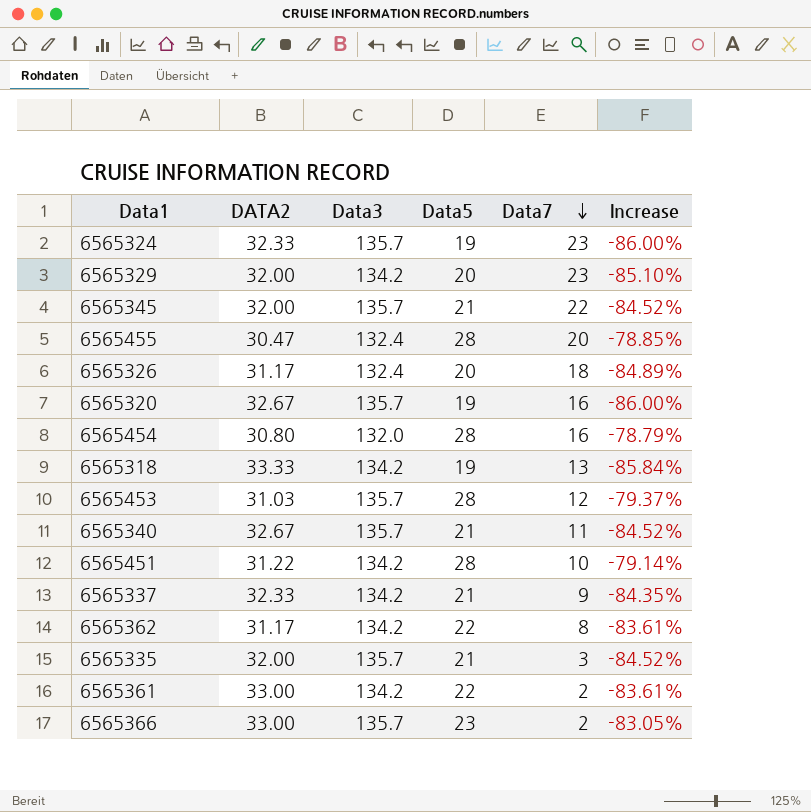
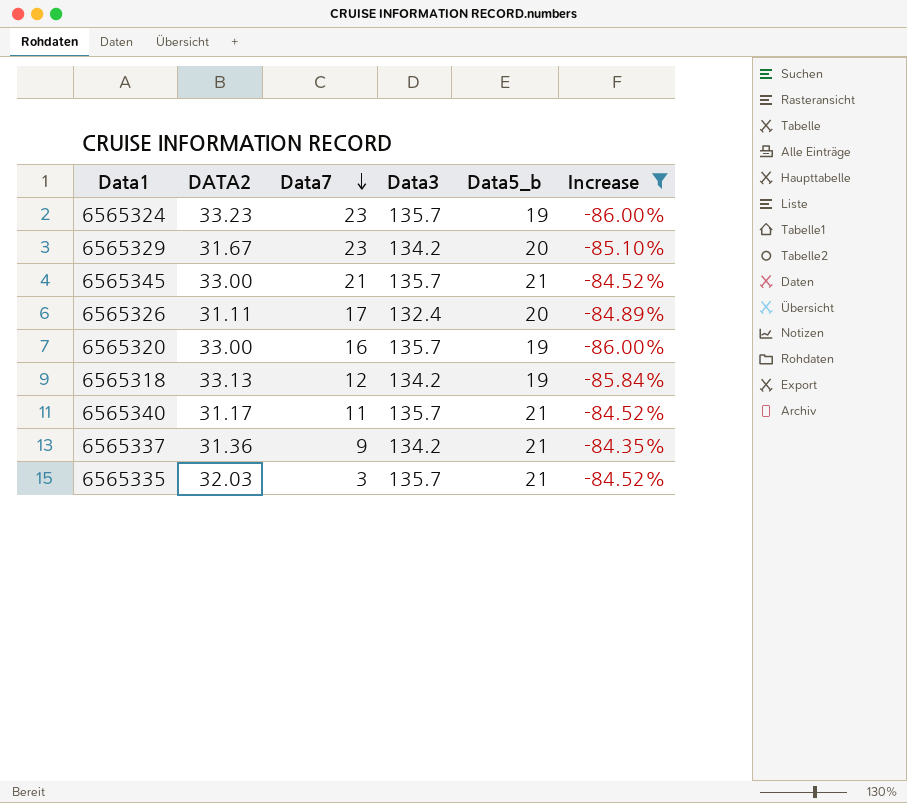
filter: none -> Increase <= -84.35%
column Data7 | position: 5 -> 3
column name: Data5 -> Data5_b
6565324 | DATA2: 32.33 -> 33.23
6565329 | DATA2: 32.00 -> 31.67
6565345 | DATA2: 32.00 -> 33.00
6565345 | Data7: 22 -> 21
6565326 | DATA2: 31.17 -> 31.11
6565326 | Data7: 18 -> 17
6565320 | DATA2: 32.67 -> 33.00
6565318 | DATA2: 33.33 -> 33.13
6565318 | Data7: 13 -> 12
6565340 | DATA2: 32.67 -> 31.17
6565337 | DATA2: 32.33 -> 31.36
6565335 | DATA2: 32.00 -> 32.03

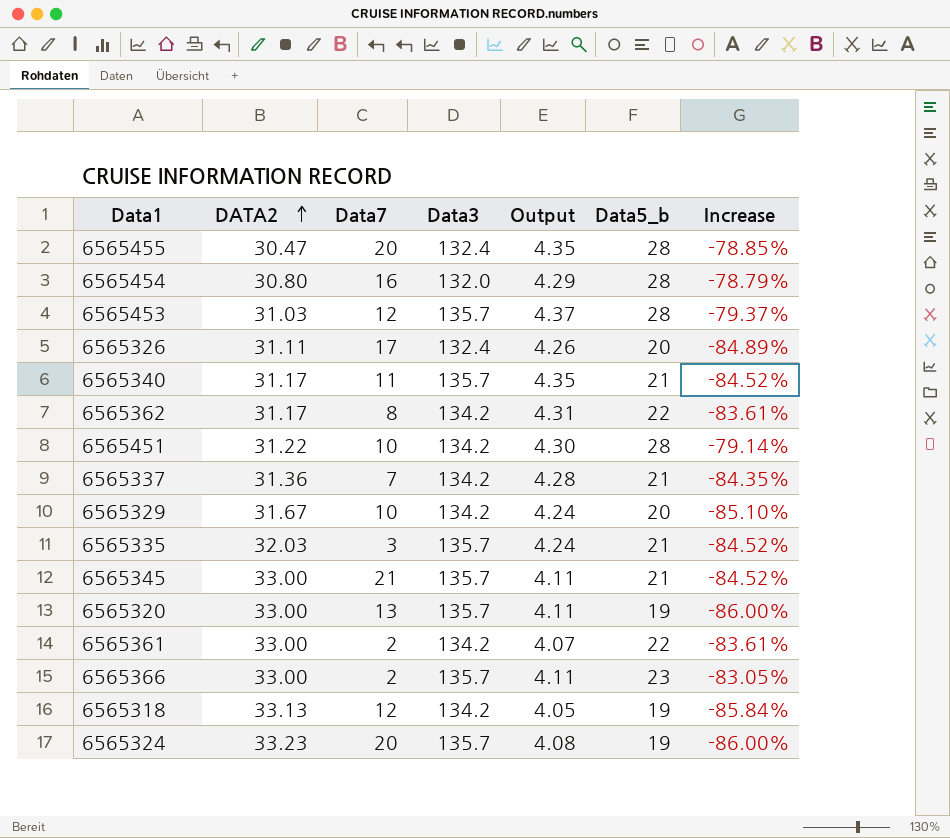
filter: Increase <= -84.35% -> none
row order: Data7 descending -> DATA2 ascending
column Output | formula: none -> [Data3] / [DATA2]
6565337 | Data7: 9 -> 7
6565329 | Data7: 23 -> 10
6565320 | Data7: 16 -> 13
6565324 | Data7: 23 -> 20

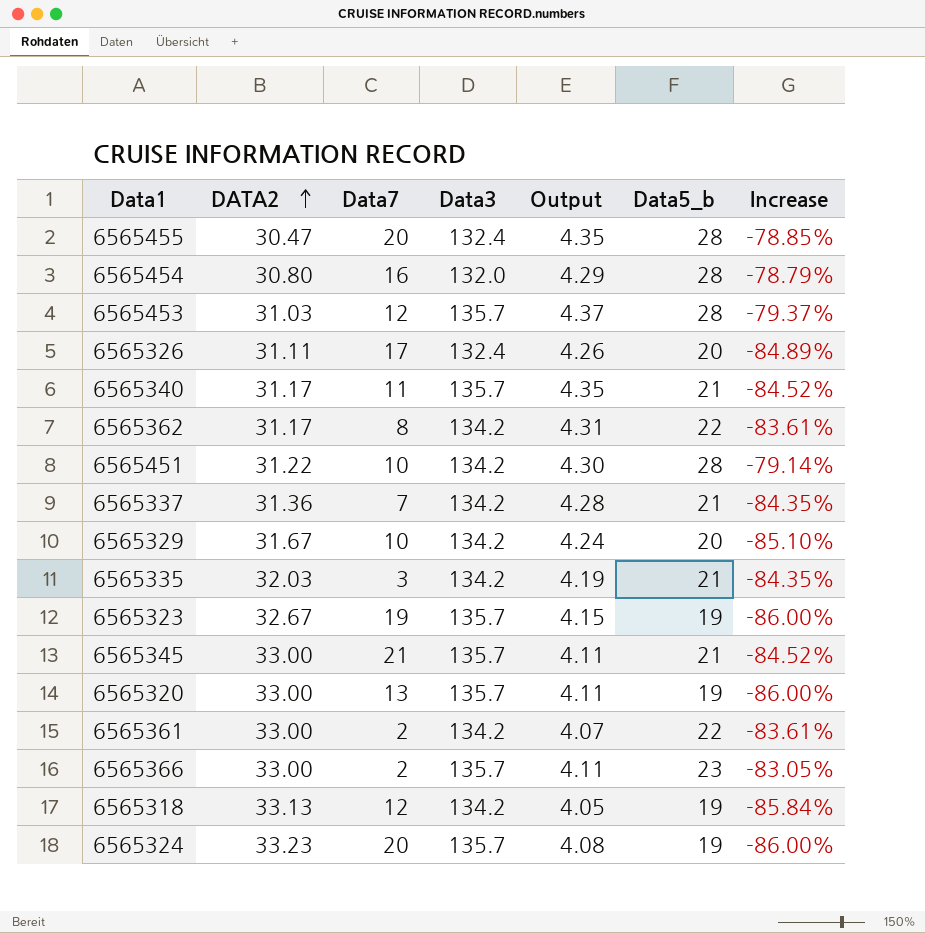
6565335 | Data3: 135.7 -> 134.2
6565335 | Output: 4.24 -> 4.19
6565335 | Increase: -84.52% -> -84.35%
row 6565323: none -> 32.67 | 19 | 135.7 | 4.15 | 19 | -86.00%

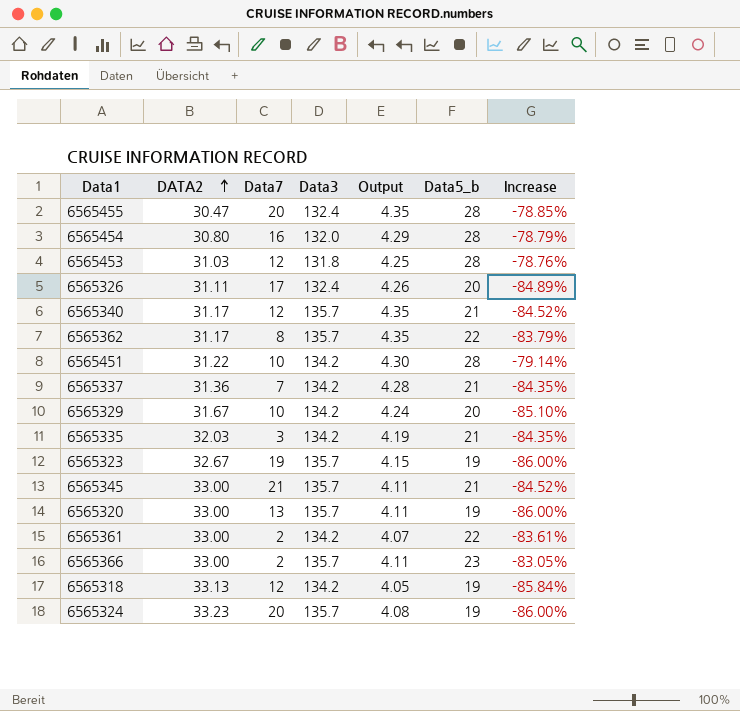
6565453 | Data3: 135.7 -> 131.8
6565453 | Output: 4.37 -> 4.25
6565453 | Increase: -79.37% -> -78.76%
6565340 | Data7: 11 -> 12
6565362 | Data3: 134.2 -> 135.7
6565362 | Output: 4.31 -> 4.35
6565362 | Increase: -83.61% -> -83.79%

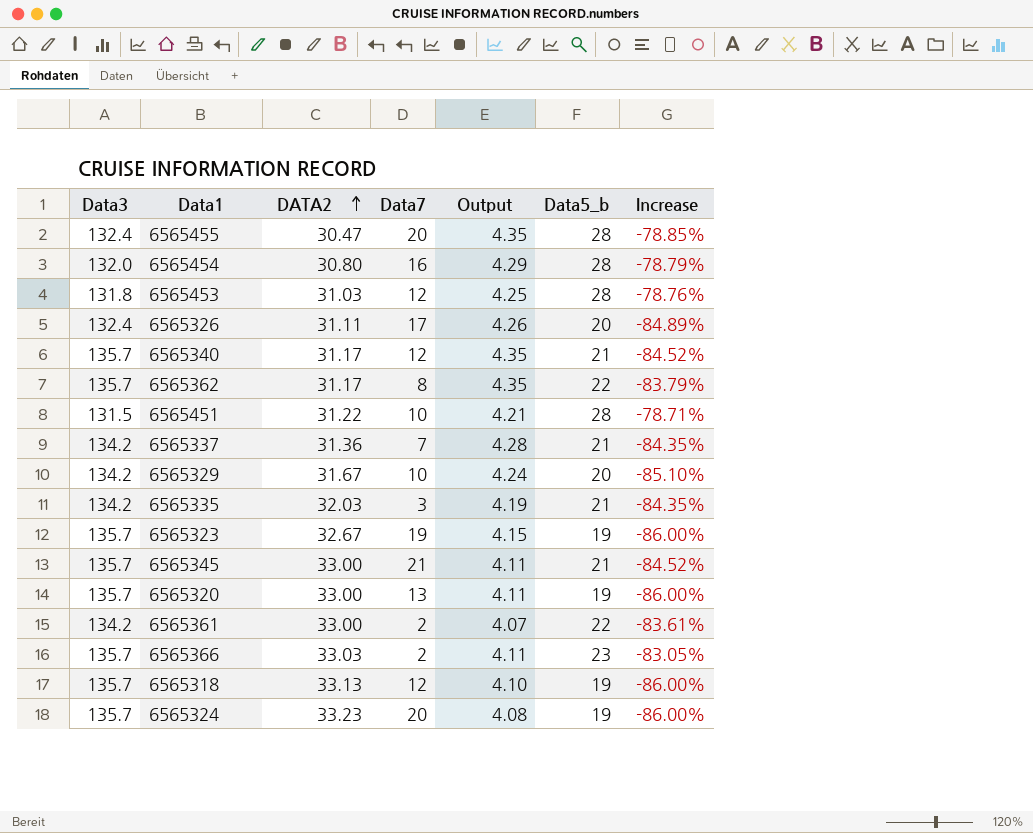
column Data3 | position: 4 -> 1
6565451 | Data3: 134.2 -> 131.5
6565451 | Output: 4.30 -> 4.21
6565451 | Increase: -79.14% -> -78.71%
6565366 | DATA2: 33.00 -> 33.03
6565318 | Data3: 134.2 -> 135.7
6565318 | Output: 4.05 -> 4.10
6565318 | Increase: -85.84% -> -86.00%

